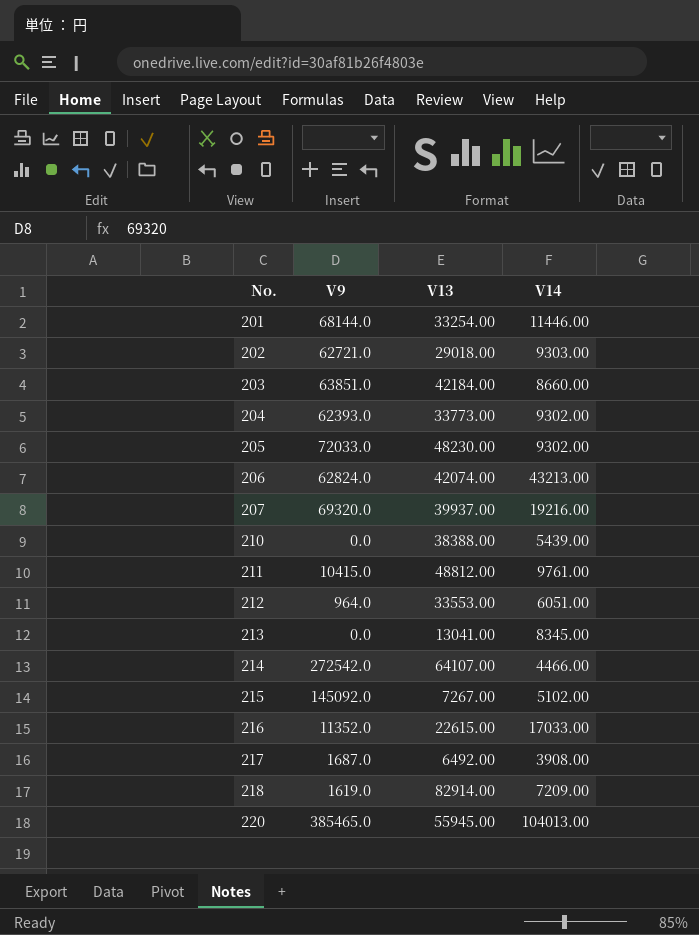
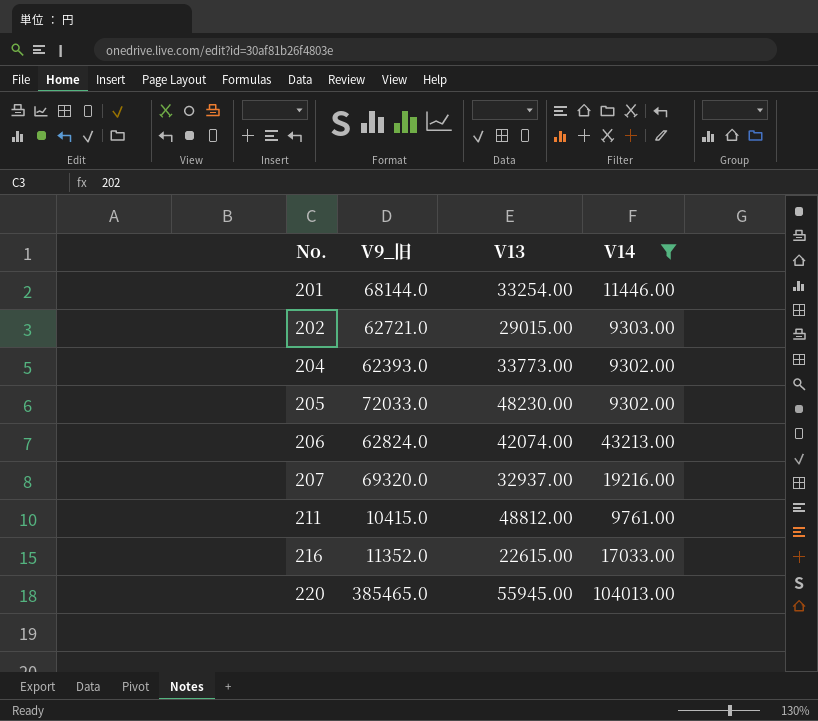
filter: none -> V14 >= 9302.00
column name: V9 -> V9_旧
202 | V13: 29018.00 -> 29015.00
207 | V13: 39937.00 -> 32937.00

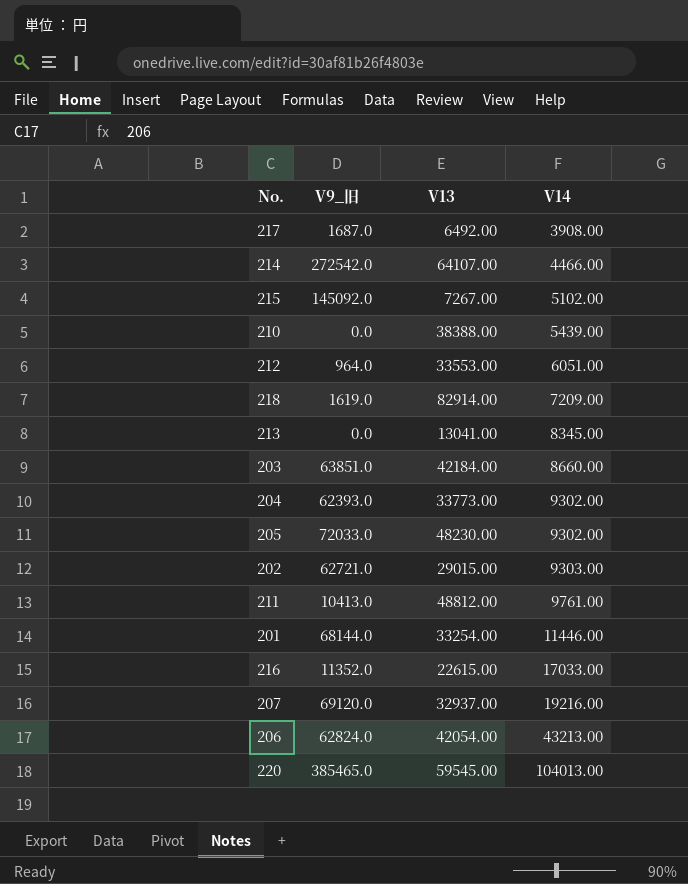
filter: V14 >= 9302.00 -> none
row order: No. ascending -> V14 ascending
211 | V9_旧: 10415.0 -> 10413.0
207 | V9_旧: 69320.0 -> 69120.0
206 | V13: 42074.00 -> 42054.00
220 | V13: 55945.00 -> 59545.00

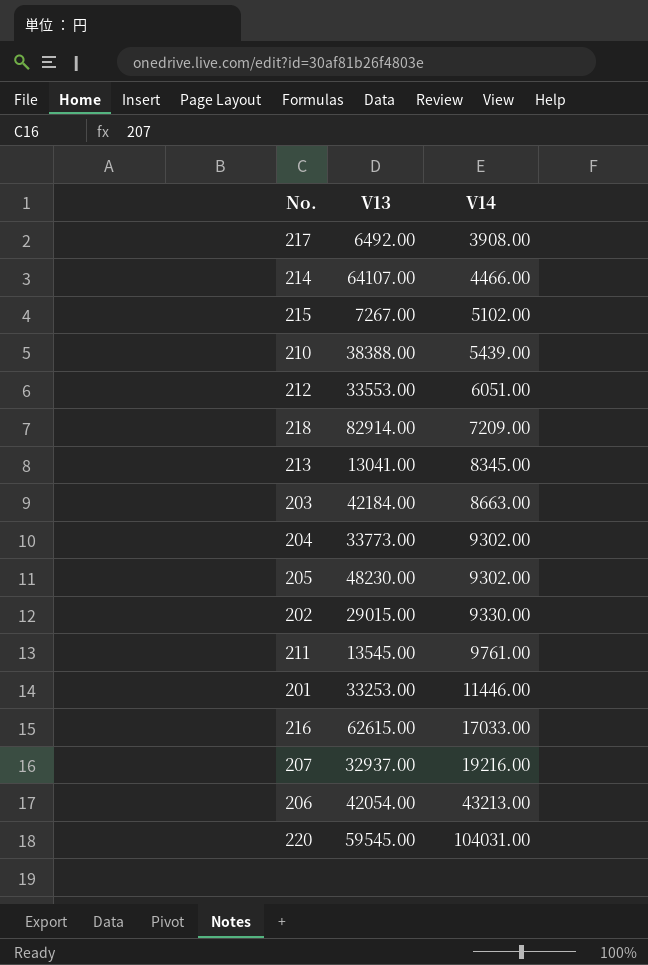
column V9_旧 | position: 2 -> none
203 | V14: 8660.00 -> 8663.00
202 | V14: 9303.00 -> 9330.00
211 | V13: 48812.00 -> 13545.00
201 | V13: 33254.00 -> 33253.00
216 | V13: 22615.00 -> 62615.00
220 | V14: 104013.00 -> 104031.00

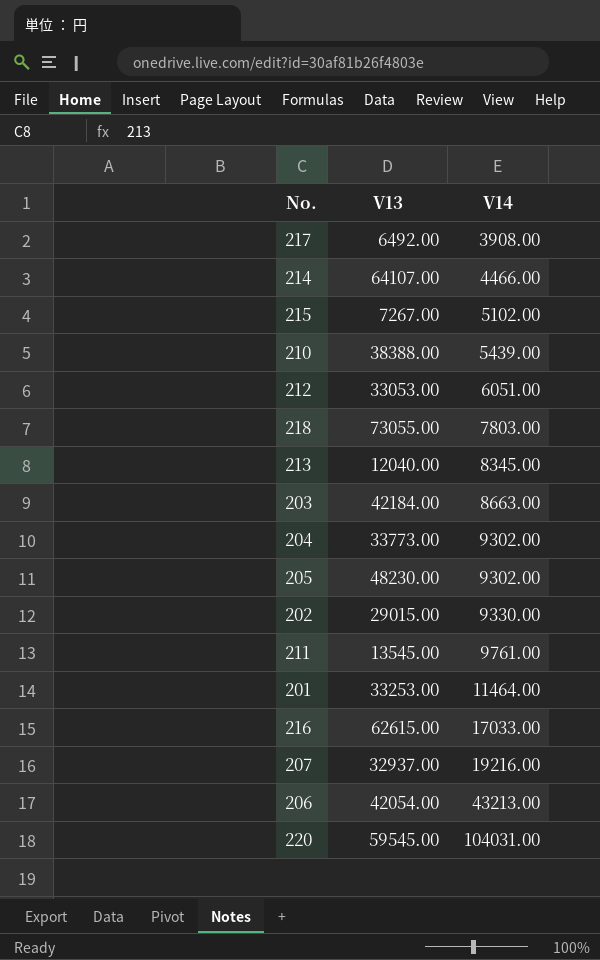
212 | V13: 33553.00 -> 33053.00
218 | V13: 82914.00 -> 73055.00
218 | V14: 7209.00 -> 7803.00
213 | V13: 13041.00 -> 12040.00
201 | V14: 11446.00 -> 11464.00

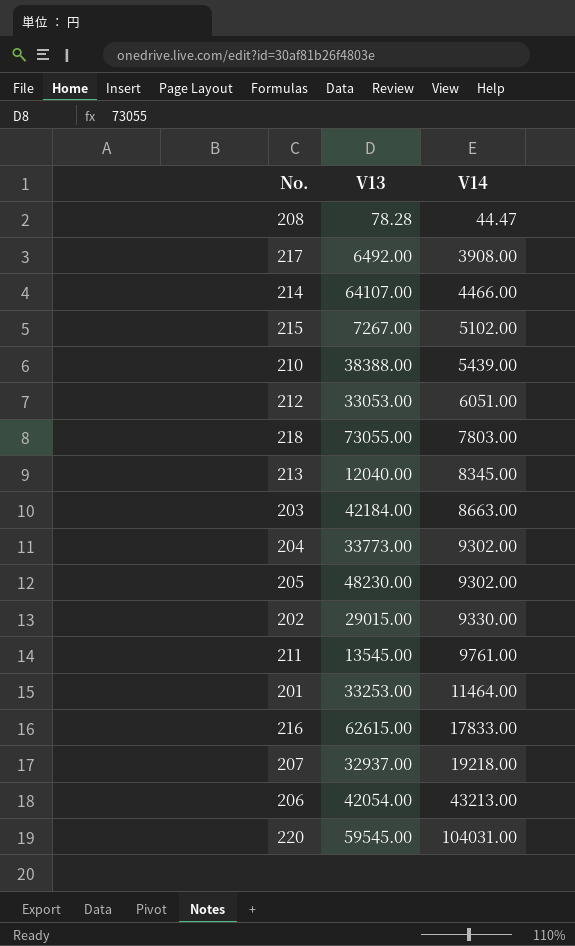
row 208: none -> 78.28 | 44.47
216 | V14: 17033.00 -> 17833.00
207 | V14: 19216.00 -> 19218.00

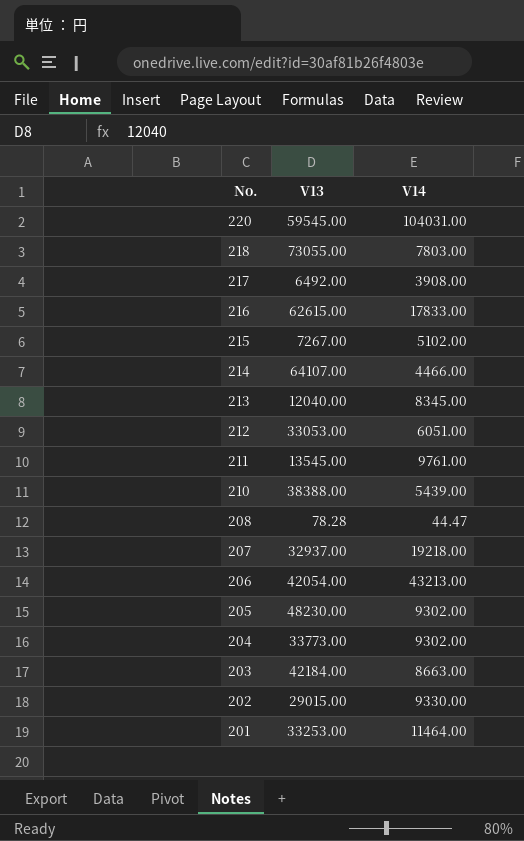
row order: V14 ascending -> No. descending

